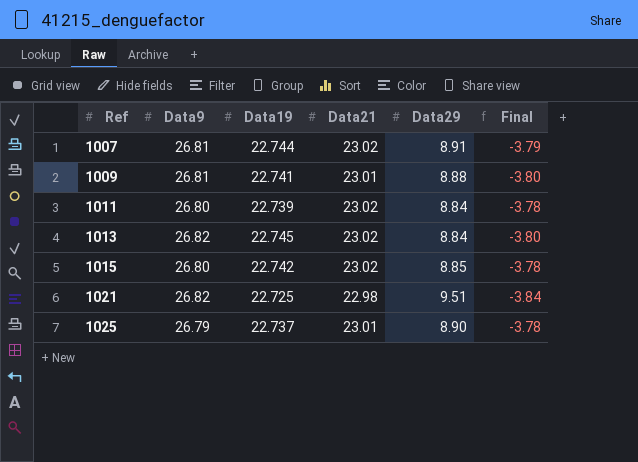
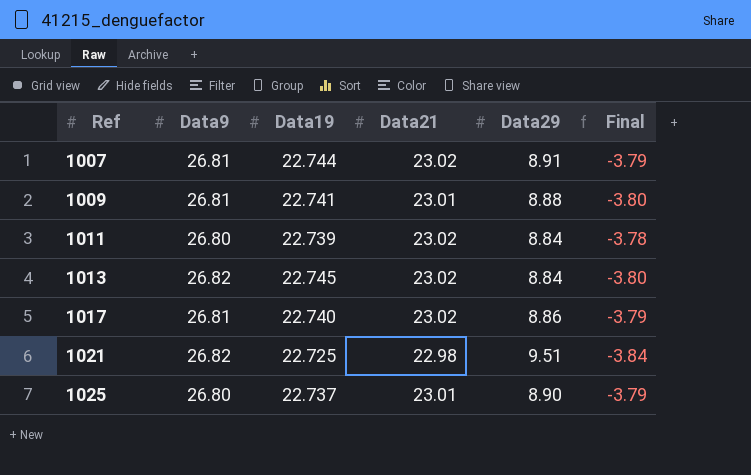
row 1015: 26.80 | 22.742 | 23.02 | 8.85 | -3.78 -> none
row 1017: none -> 26.81 | 22.740 | 23.02 | 8.86 | -3.79
1025 | Data9: 26.79 -> 26.80
1025 | Final: -3.78 -> -3.79

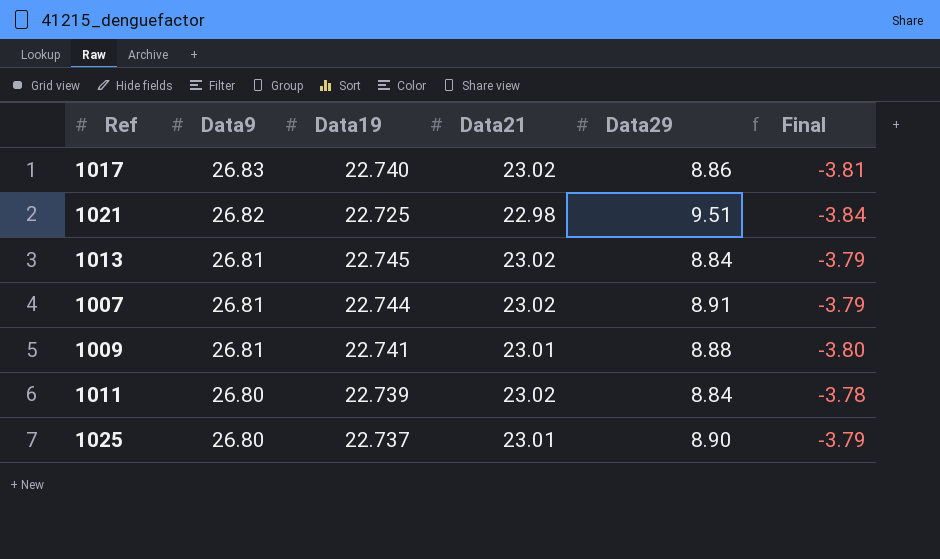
row order: Ref ascending -> Data9 descending
1017 | Data9: 26.81 -> 26.83
1017 | Final: -3.79 -> -3.81
1013 | Data9: 26.82 -> 26.81
1013 | Final: -3.80 -> -3.79

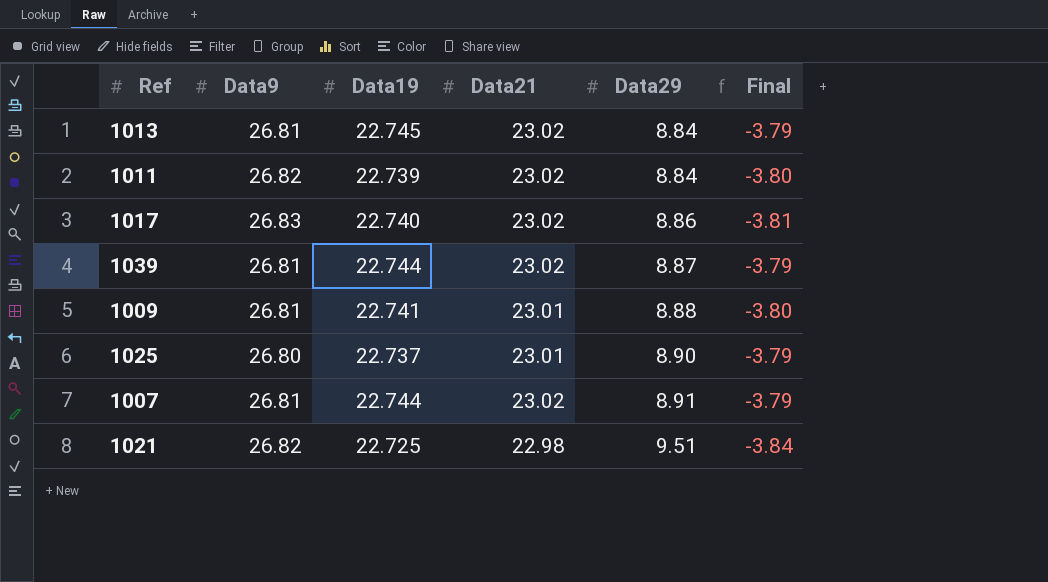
row order: Data9 descending -> Data29 ascending
1011 | Data9: 26.80 -> 26.82
1011 | Final: -3.78 -> -3.80
row 1039: none -> 26.81 | 22.744 | 23.02 | 8.87 | -3.79

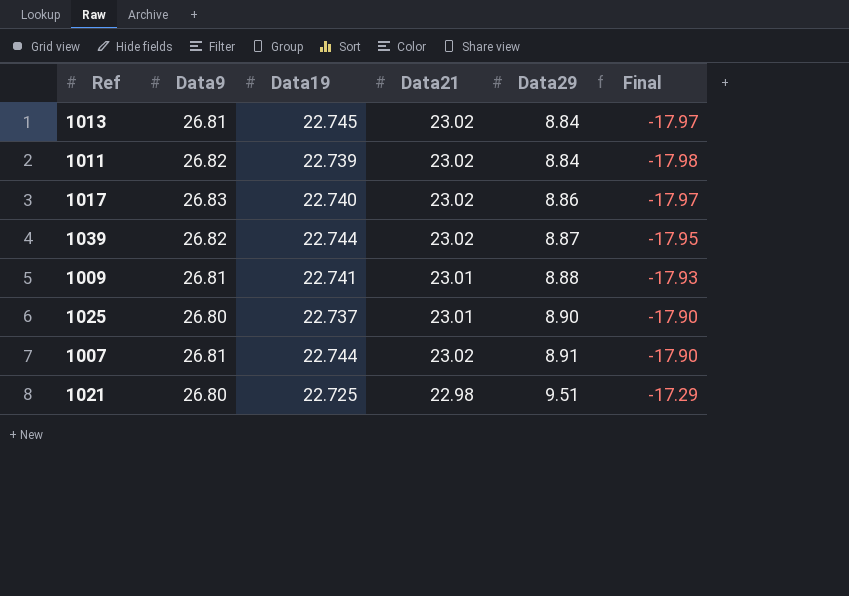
column Final | formula: [Data21] - [Data9] -> [Data29] - [Data9]
1039 | Data9: 26.81 -> 26.82
1021 | Data9: 26.82 -> 26.80

